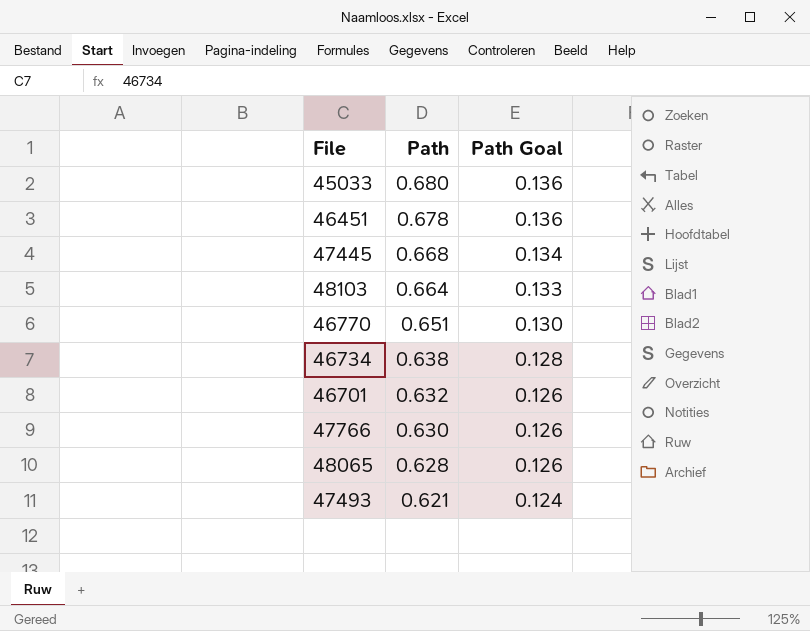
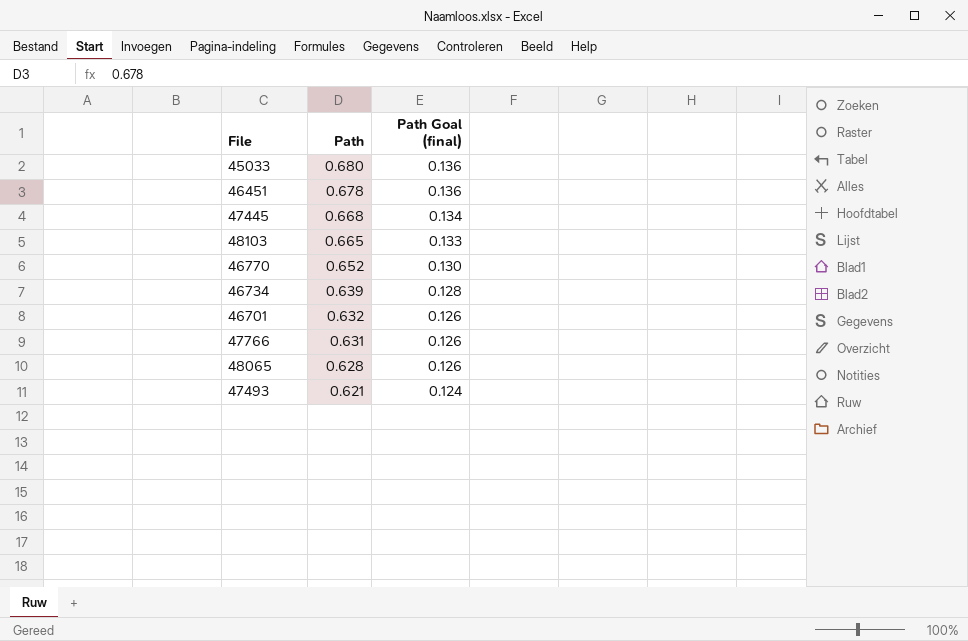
column name: Path Goal -> Path Goal (final)
48103 | Path: 0.664 -> 0.665
46770 | Path: 0.651 -> 0.652
46734 | Path: 0.638 -> 0.639
47766 | Path: 0.630 -> 0.631

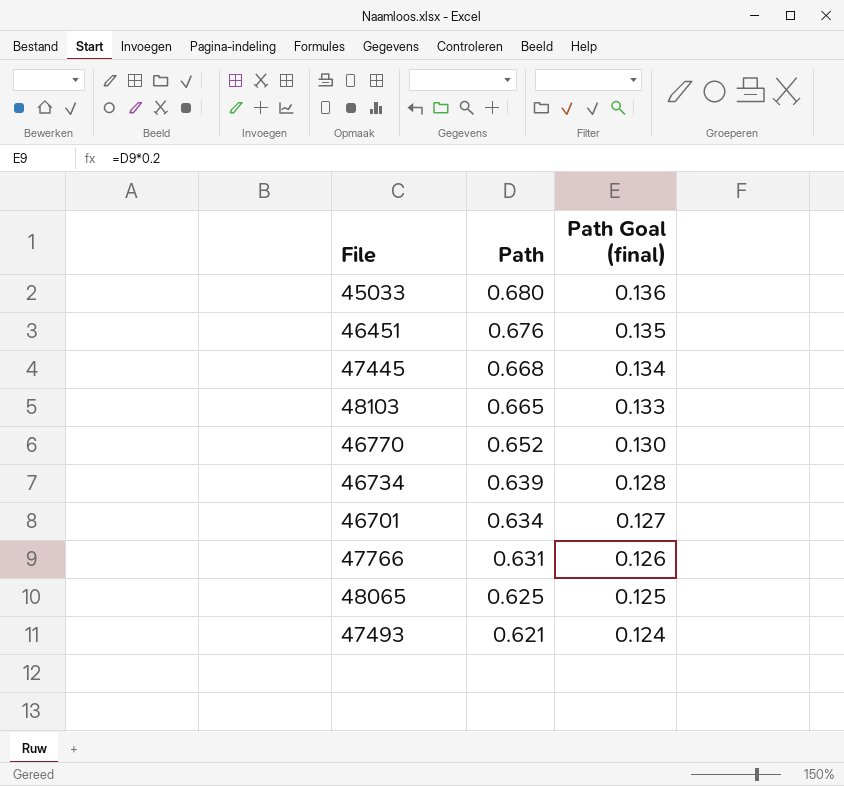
46451 | Path: 0.678 -> 0.676
46451 | Path Goal (final): 0.136 -> 0.135
46701 | Path: 0.632 -> 0.634
46701 | Path Goal (final): 0.126 -> 0.127
48065 | Path: 0.628 -> 0.625
48065 | Path Goal (final): 0.126 -> 0.125

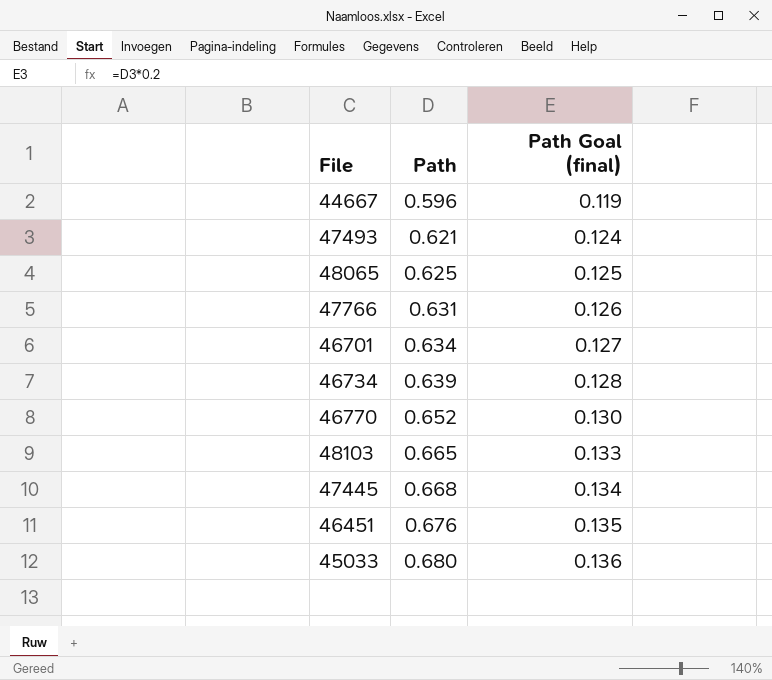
row order: Path descending -> Path ascending
row 44667: none -> 0.596 | 0.119

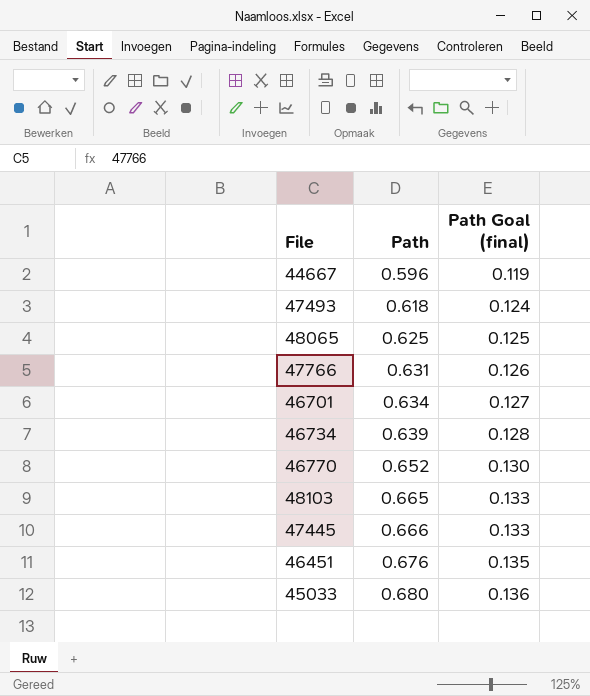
47493 | Path: 0.621 -> 0.618
47445 | Path: 0.668 -> 0.666
47445 | Path Goal (final): 0.134 -> 0.133

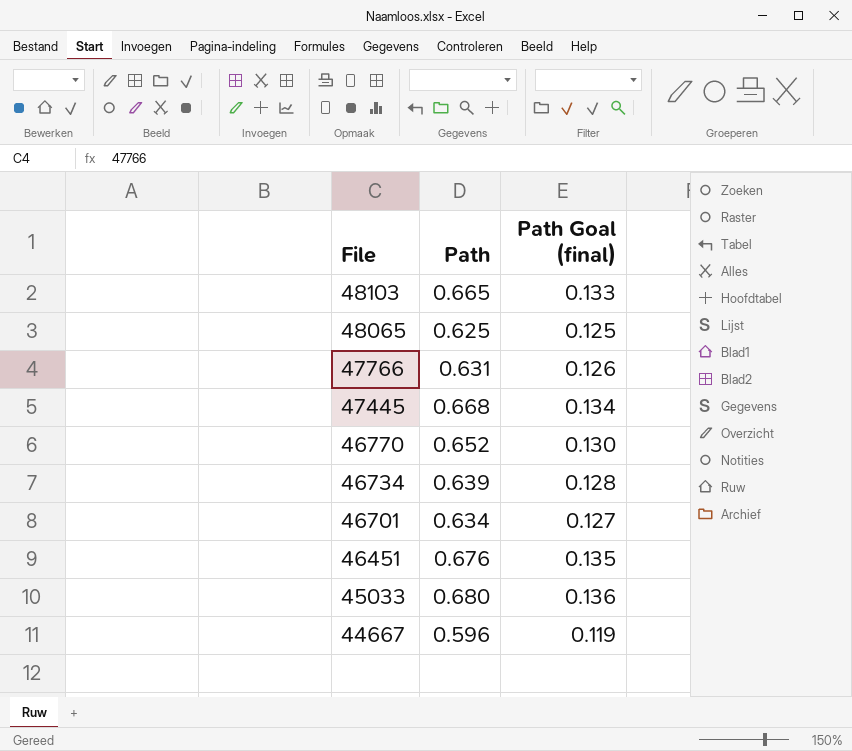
row order: Path ascending -> File descending
row 47493: 0.618 | 0.124 -> none
47445 | Path: 0.666 -> 0.668
47445 | Path Goal (final): 0.133 -> 0.134

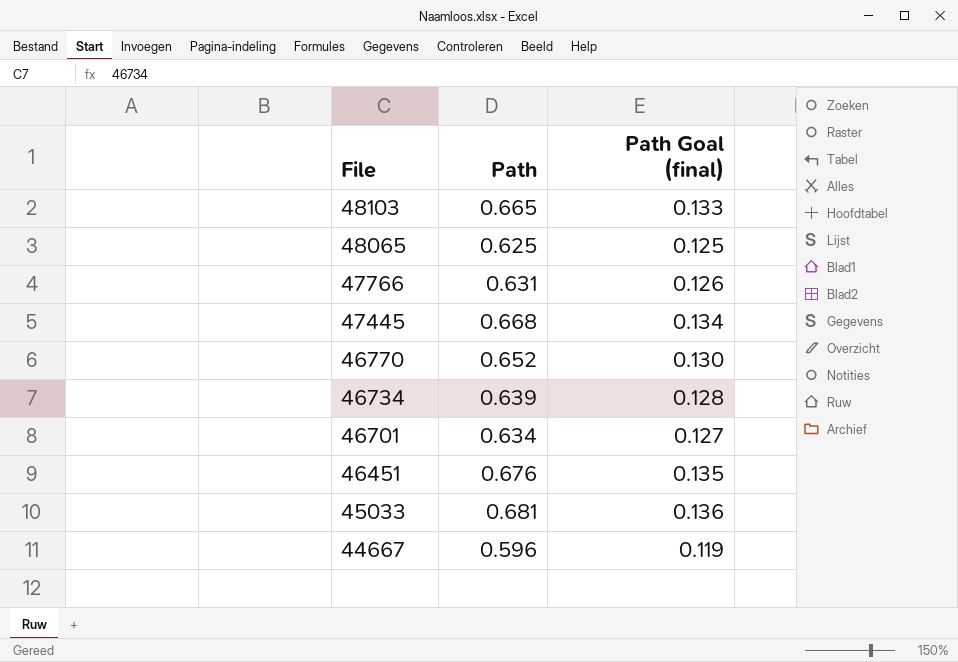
45033 | Path: 0.680 -> 0.681

